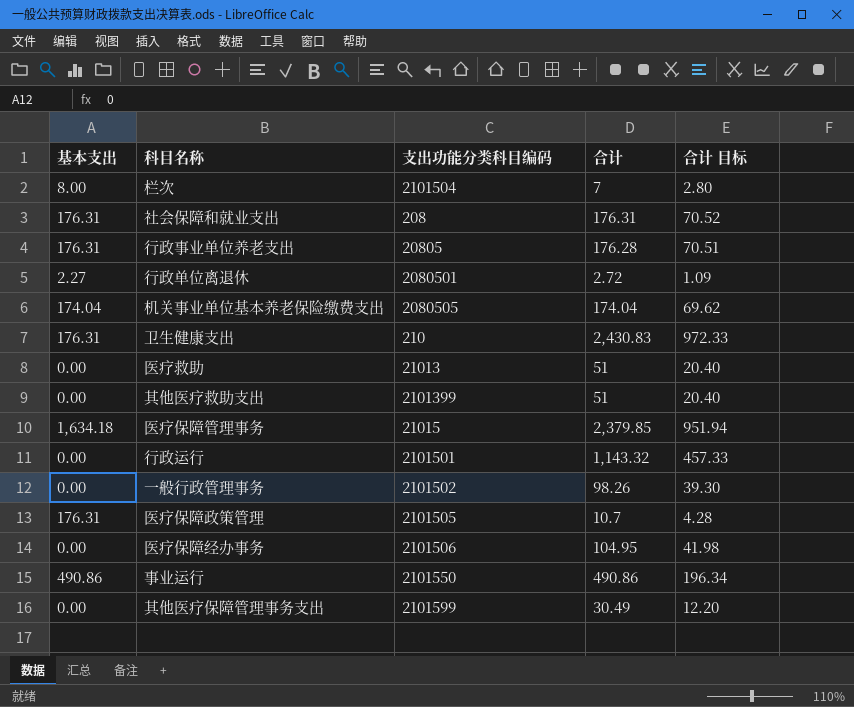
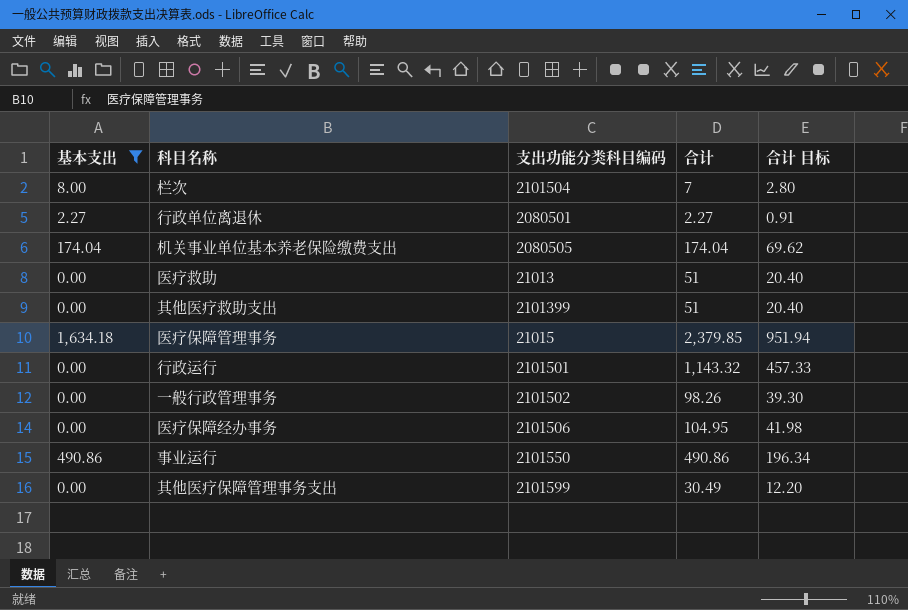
filter: none -> 基本支出 != 176.31
行政单位离退休 | 合计: 2.72 -> 2.27
行政单位离退休 | 合计 目标: 1.09 -> 0.91

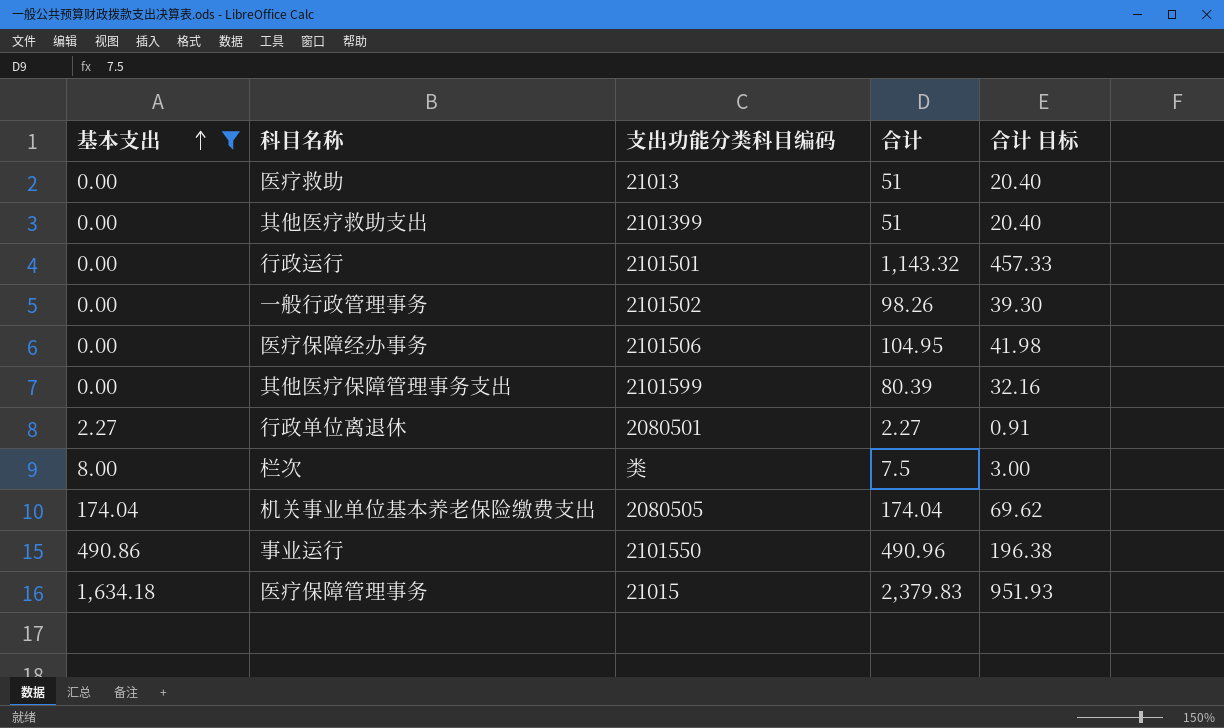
row order: none -> 基本支出 ascending
其他医疗保障管理事务支出 | 合计: 30.49 -> 80.39
其他医疗保障管理事务支出 | 合计 目标: 12.20 -> 32.16
栏次 | 支出功能分类科目编码: 2101504 -> 类
栏次 | 合计: 7 -> 7.5
栏次 | 合计 目标: 2.80 -> 3.00
事业运行 | 合计: 490.86 -> 490.96
事业运行 | 合计 目标: 196.34 -> 196.38
医疗保障管理事务 | 合计: 2,379.85 -> 2,379.83
医疗保障管理事务 | 合计 目标: 951.94 -> 951.93

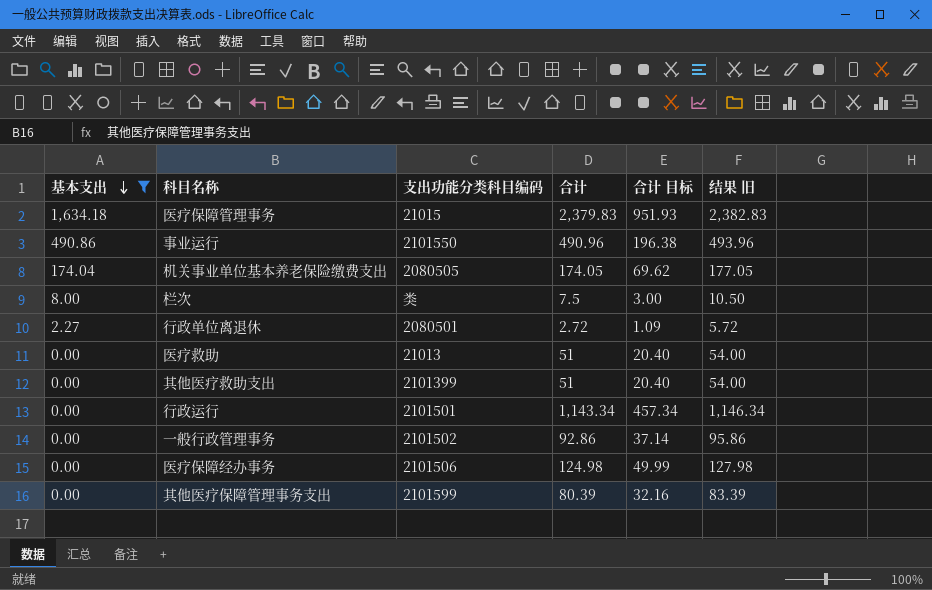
row order: 基本支出 ascending -> 基本支出 descending
column 结果 旧 | formula: none -> [合计] + 3
机关事业单位基本养老保险缴费支出 | 合计: 174.04 -> 174.05
行政单位离退休 | 合计: 2.27 -> 2.72
行政单位离退休 | 合计 目标: 0.91 -> 1.09
行政运行 | 合计: 1,143.32 -> 1,143.34
行政运行 | 合计 目标: 457.33 -> 457.34
一般行政管理事务 | 合计: 98.26 -> 92.86
一般行政管理事务 | 合计 目标: 39.30 -> 37.14
医疗保障经办事务 | 合计: 104.95 -> 124.98
医疗保障经办事务 | 合计 目标: 41.98 -> 49.99

